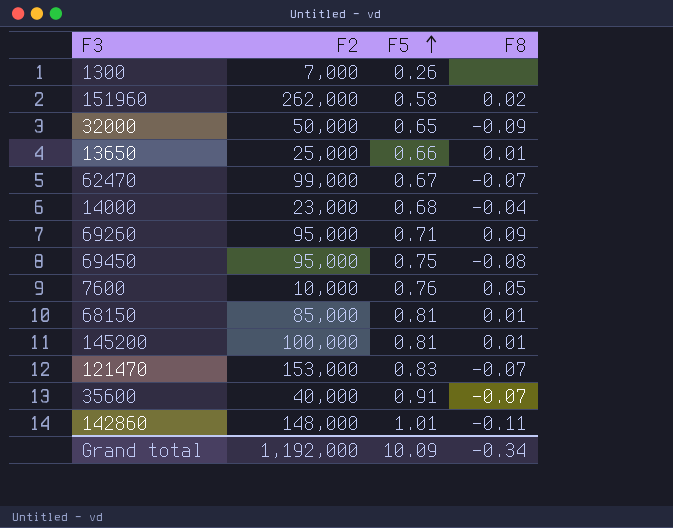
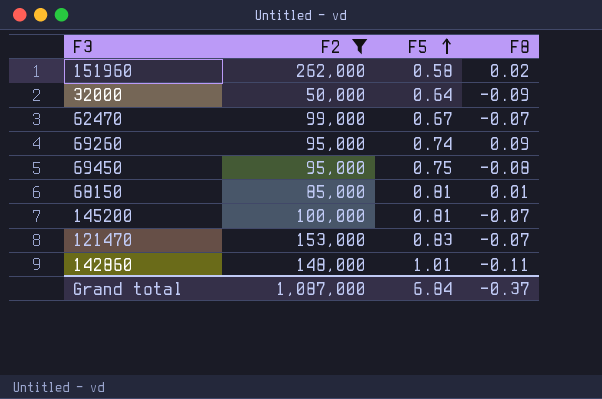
filter: none -> F2 >= 50,000
32000 | F5: 0.65 -> 0.64
69260 | F5: 0.71 -> 0.74
145200 | F8: 0.01 -> -0.07
Grand total | F2: 1,192,000 -> 1,087,000
Grand total | F5: 10.09 -> 6.84
Grand total | F8: -0.34 -> -0.37

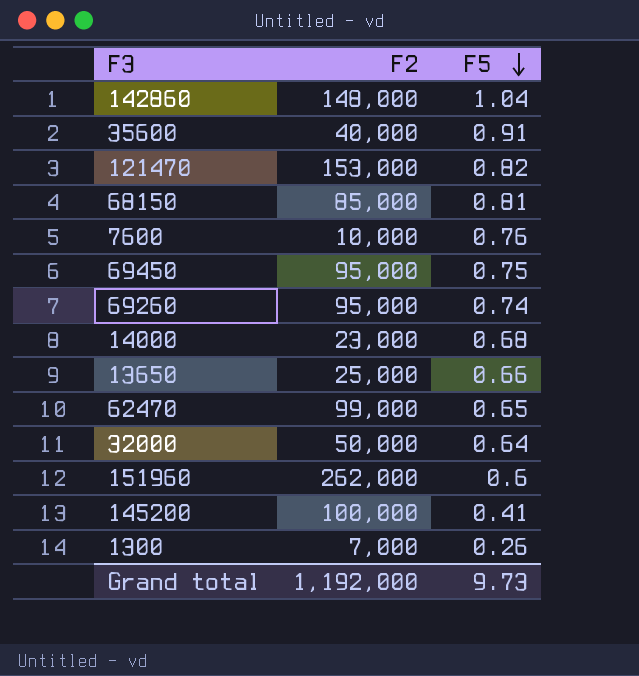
filter: F2 >= 50,000 -> none
row order: F5 ascending -> F5 descending
column F8 | position: 4 -> none
142860 | F5: 1.01 -> 1.04
121470 | F5: 0.83 -> 0.82
62470 | F5: 0.67 -> 0.65
151960 | F5: 0.58 -> 0.6
145200 | F5: 0.81 -> 0.41
Grand total | F2: 1,087,000 -> 1,192,000
Grand total | F5: 6.84 -> 9.73

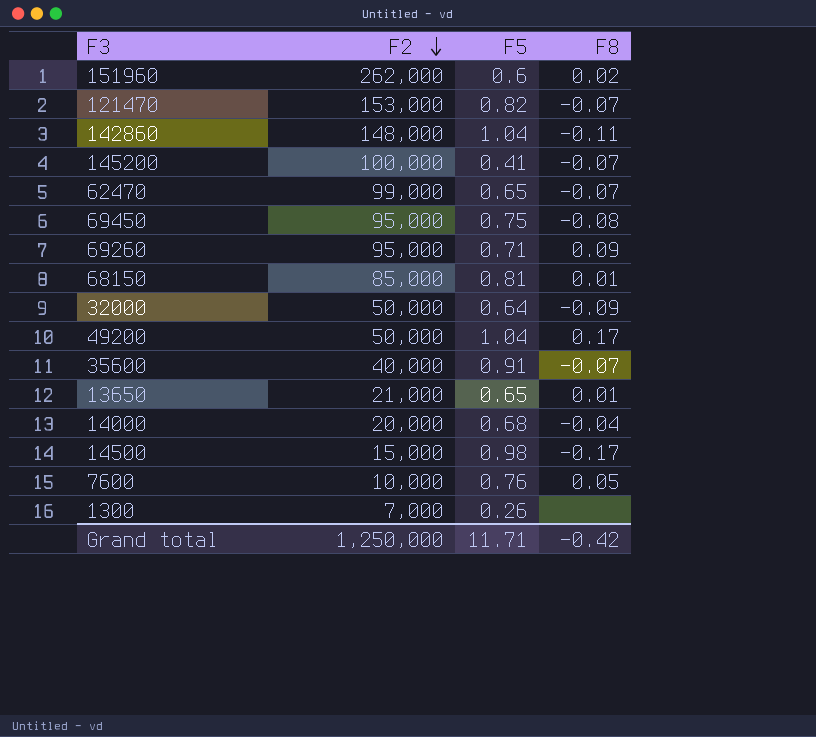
row order: F5 descending -> F2 descending
column F8 | position: none -> 4
69260 | F5: 0.74 -> 0.71
row 49200: none -> 50,000 | 1.04 | 0.17
13650 | F2: 25,000 -> 21,000
13650 | F5: 0.66 -> 0.65
14000 | F2: 23,000 -> 20,000
row 14500: none -> 15,000 | 0.98 | -0.17
Grand total | F2: 1,192,000 -> 1,250,000
Grand total | F5: 9.73 -> 11.71

